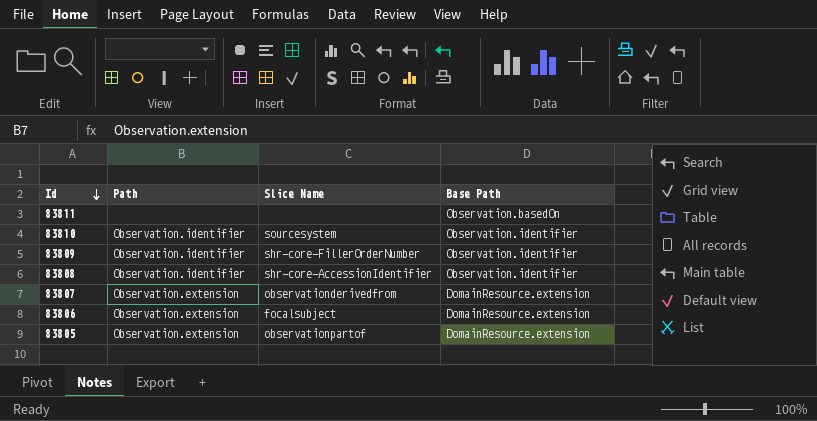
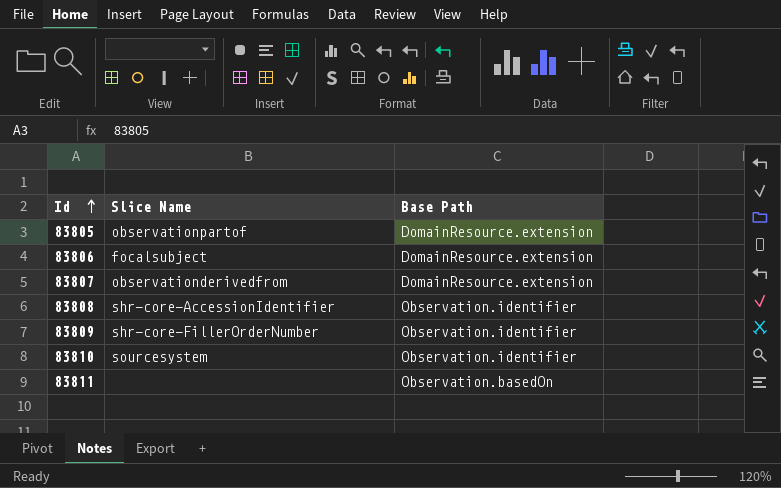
row order: Id descending -> Id ascending
column Path | position: 2 -> none

